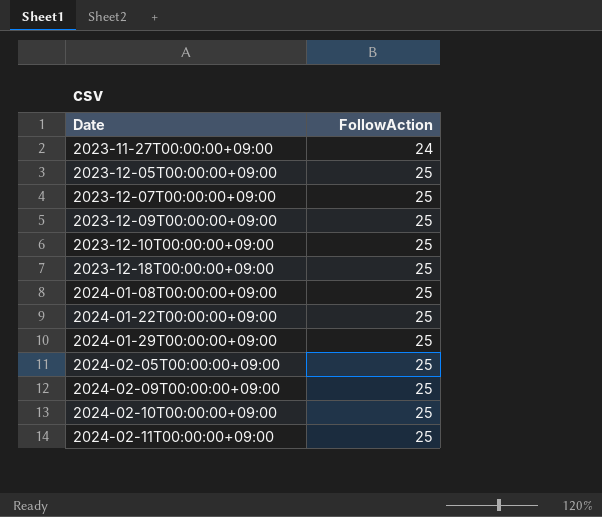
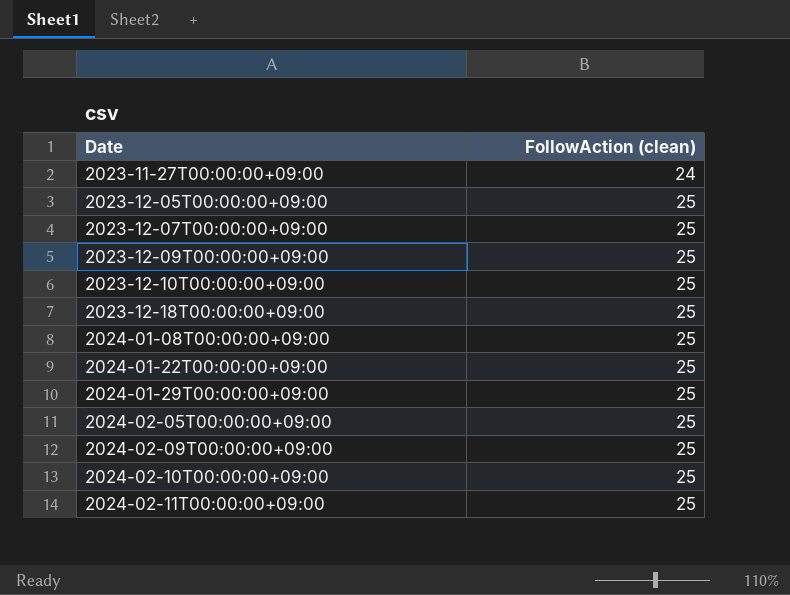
column name: FollowAction -> FollowAction (clean)

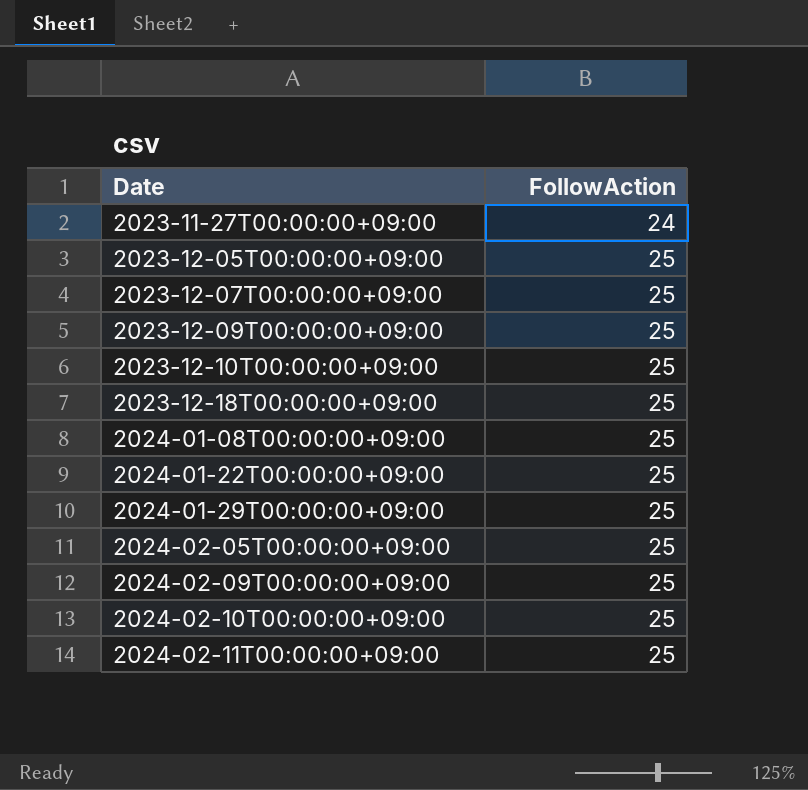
column name: FollowAction (clean) -> FollowAction

